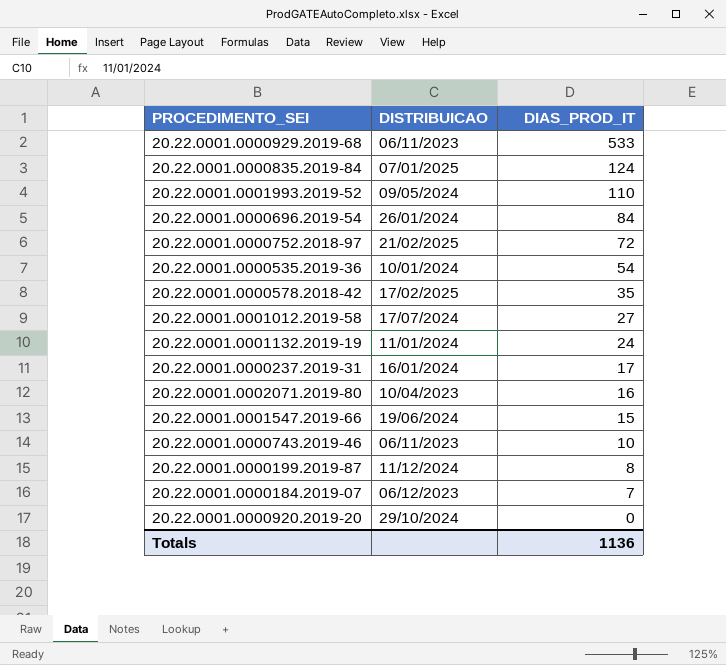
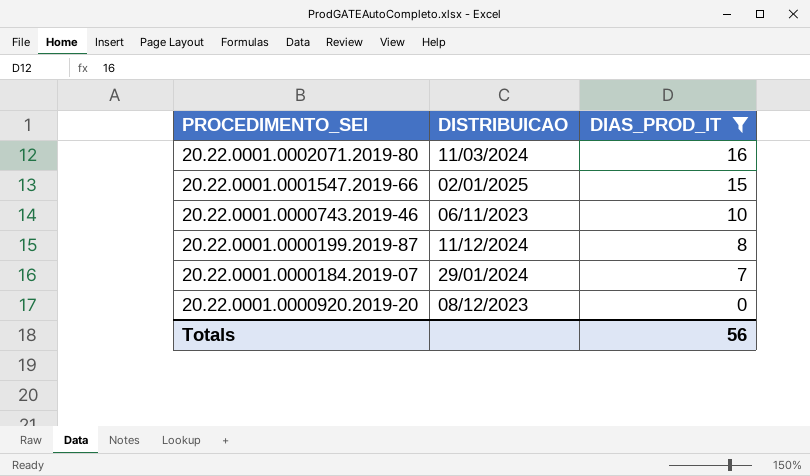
filter: none -> DIAS_PROD_IT <= 16
20.22.0001.0002071.2019-80 | DISTRIBUICAO: 10/04/2023 -> 11/03/2024
20.22.0001.0001547.2019-66 | DISTRIBUICAO: 19/06/2024 -> 02/01/2025
20.22.0001.0000184.2019-07 | DISTRIBUICAO: 06/12/2023 -> 29/01/2024
20.22.0001.0000920.2019-20 | DISTRIBUICAO: 29/10/2024 -> 08/12/2023
Totals | DIAS_PROD_IT: 1136 -> 56

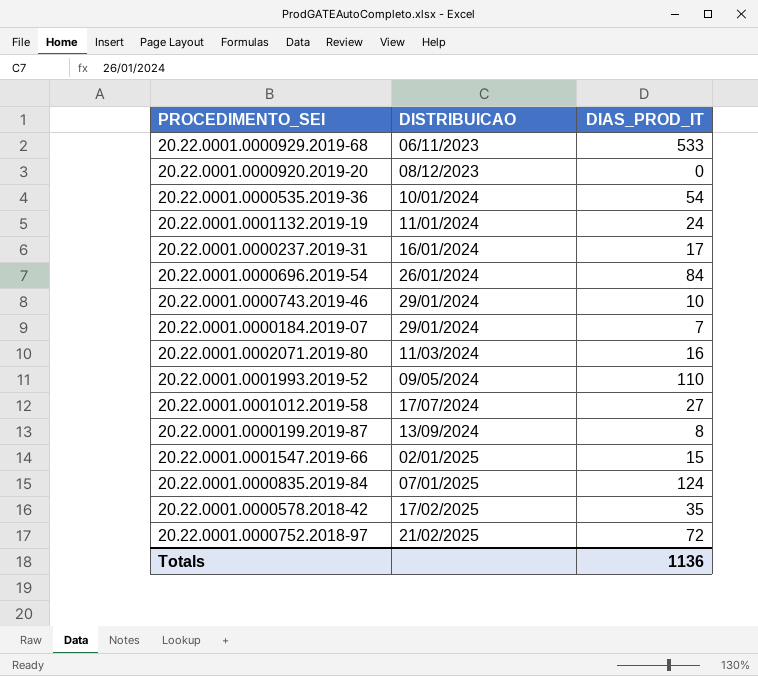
filter: DIAS_PROD_IT <= 16 -> none
row order: DIAS_PROD_IT descending -> DISTRIBUICAO ascending
20.22.0001.0000743.2019-46 | DISTRIBUICAO: 06/11/2023 -> 29/01/2024
20.22.0001.0000199.2019-87 | DISTRIBUICAO: 11/12/2024 -> 13/09/2024
Totals | DIAS_PROD_IT: 56 -> 1136

